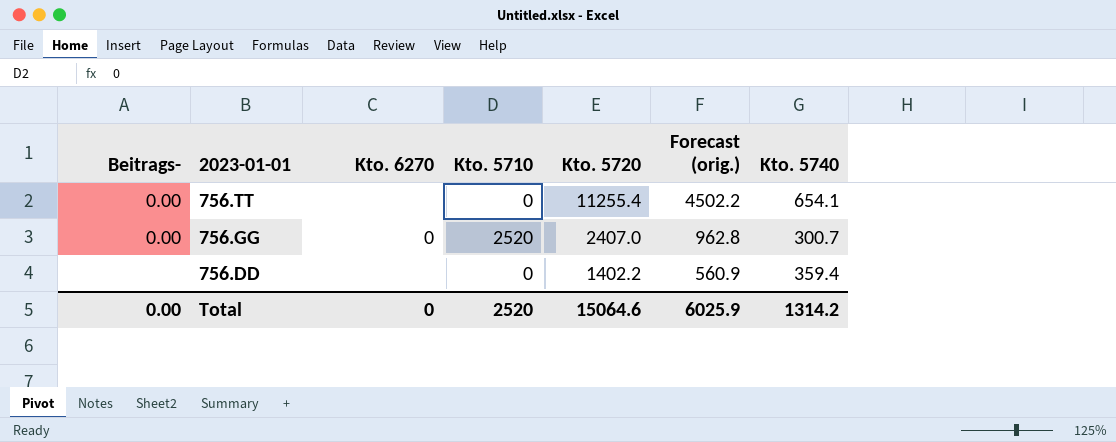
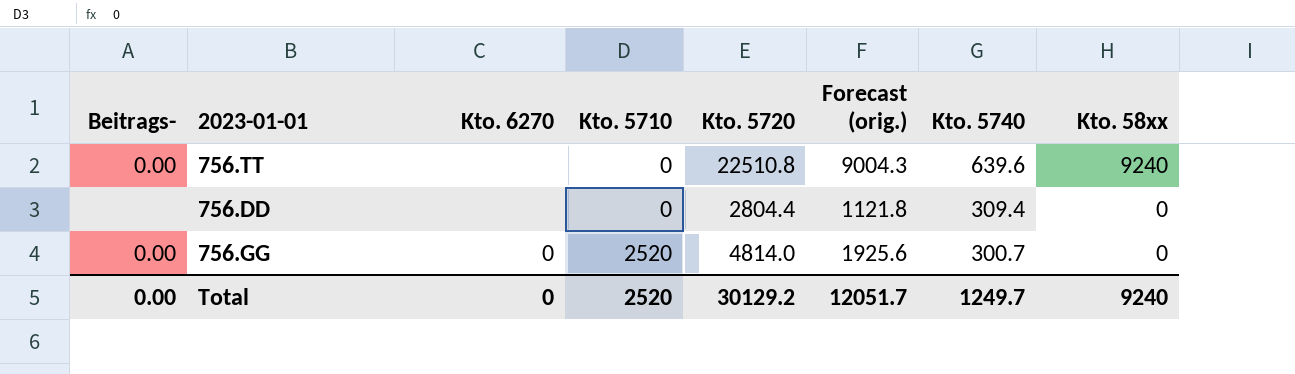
row order: 2023-01-01 descending -> Kto. 5710 ascending
column Kto. 58xx | position: none -> 8
756.TT | Kto. 5720: 11255.4 -> 22510.8
756.TT | Forecast (orig.): 4502.2 -> 9004.3
756.TT | Kto. 5740: 654.1 -> 639.6
756.DD | Kto. 5720: 1402.2 -> 2804.4
756.DD | Forecast (orig.): 560.9 -> 1121.8
756.DD | Kto. 5740: 359.4 -> 309.4
756.GG | Kto. 5720: 2407.0 -> 4814.0
756.GG | Forecast (orig.): 962.8 -> 1925.6
Total | Kto. 5720: 15064.6 -> 30129.2
Total | Forecast (orig.): 6025.9 -> 12051.7
Total | Kto. 5740: 1314.2 -> 1249.7

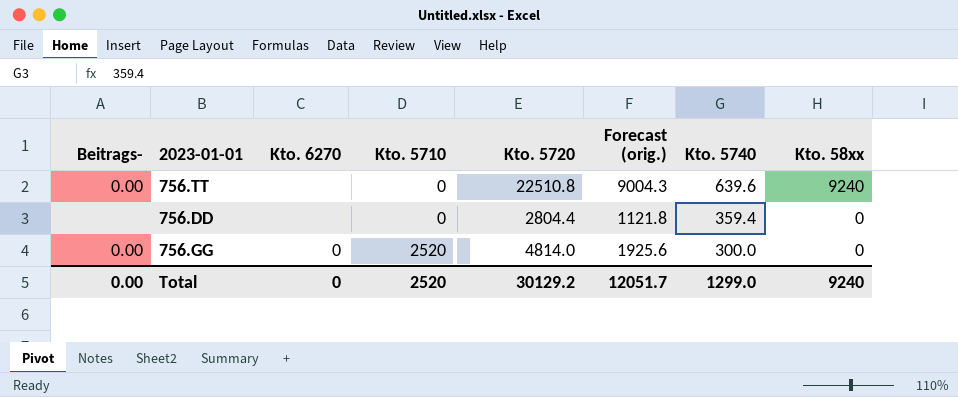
756.DD | Kto. 5740: 309.4 -> 359.4
756.GG | Kto. 5740: 300.7 -> 300.0
Total | Kto. 5740: 1249.7 -> 1299.0

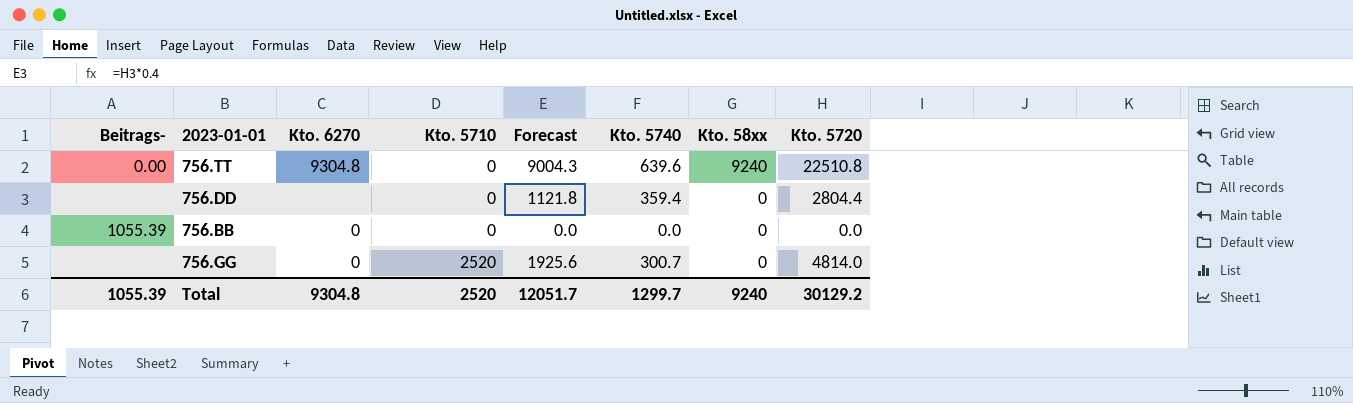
column name: Forecast (orig.) -> Forecast
column Kto. 5720 | position: 5 -> 8
756.TT | Kto. 6270: none -> 9304.8
row 756.BB: none -> 1055.39 | 0 | 0 | 0.0 | 0.0 | 0 | 0.0
756.GG | Beitrags-: 0.00 -> none
756.GG | Kto. 5740: 300.0 -> 300.7
Total | Beitrags-: 0.00 -> 1055.39
Total | Kto. 6270: 0 -> 9304.8
Total | Kto. 5740: 1299.0 -> 1299.7

